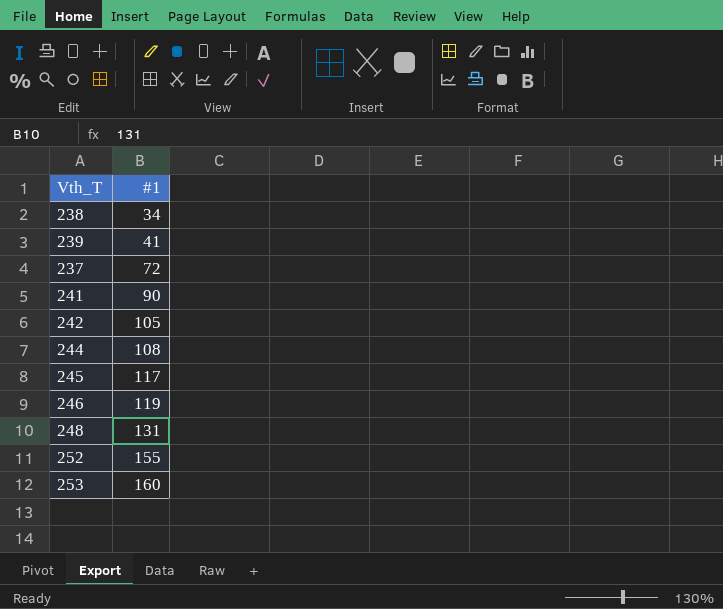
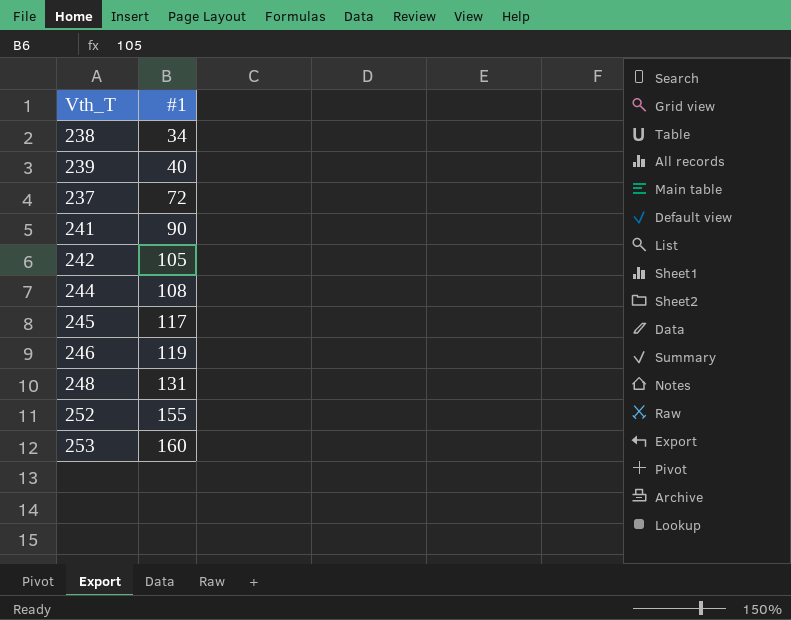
239 | #1: 41 -> 40

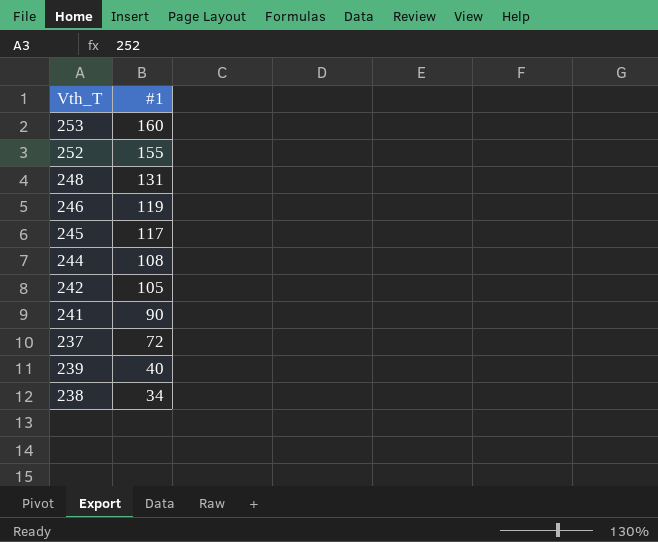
row order: #1 ascending -> #1 descending

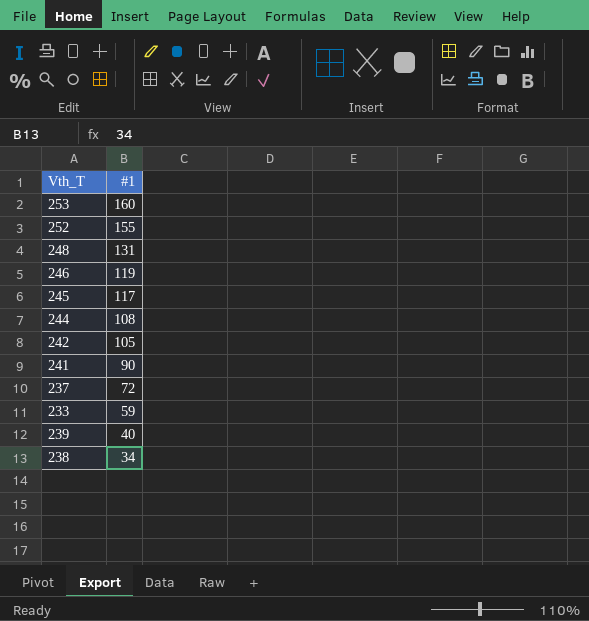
row 233: none -> 59

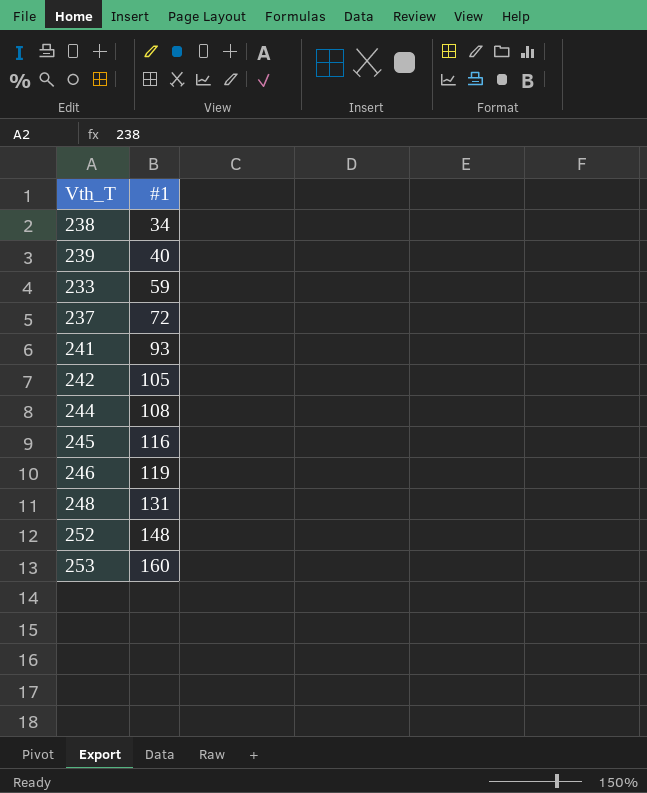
row order: #1 descending -> #1 ascending
241 | #1: 90 -> 93
245 | #1: 117 -> 116
252 | #1: 155 -> 148

